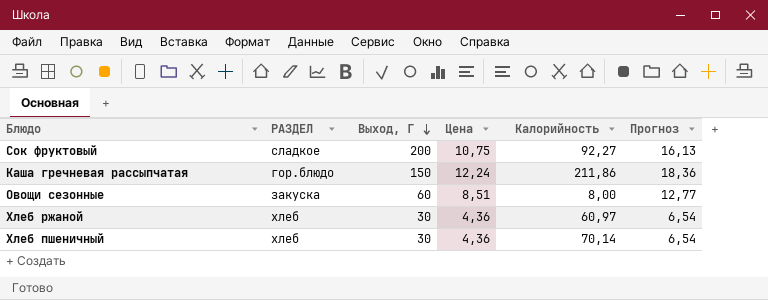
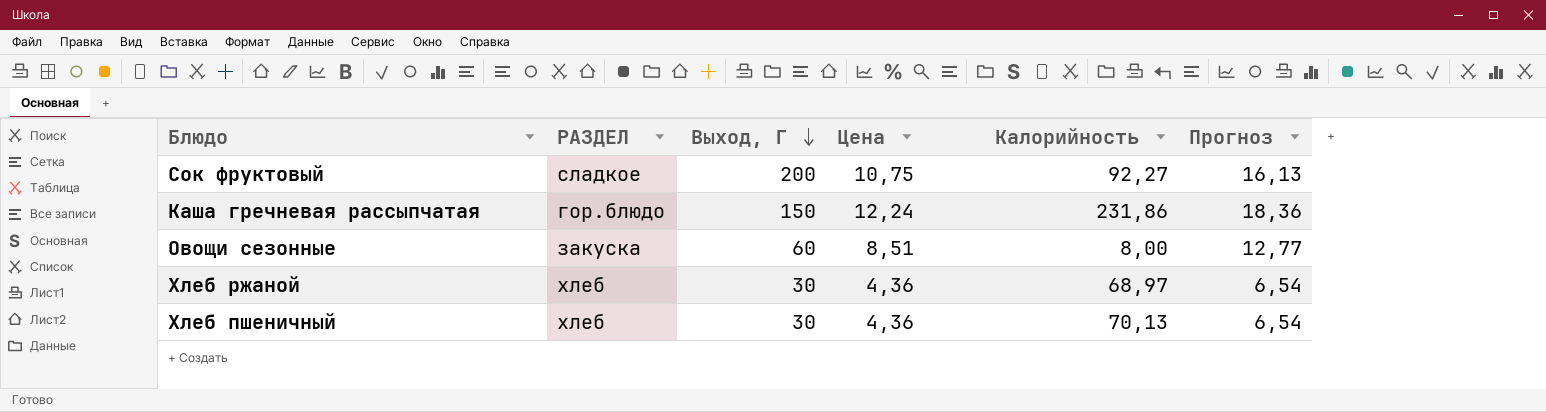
Каша гречневая рассыпчатая | Калорийность: 211,86 -> 231,86
Хлеб ржаной | Калорийность: 60,97 -> 68,97
Хлеб пшеничный | Калорийность: 70,14 -> 70,13

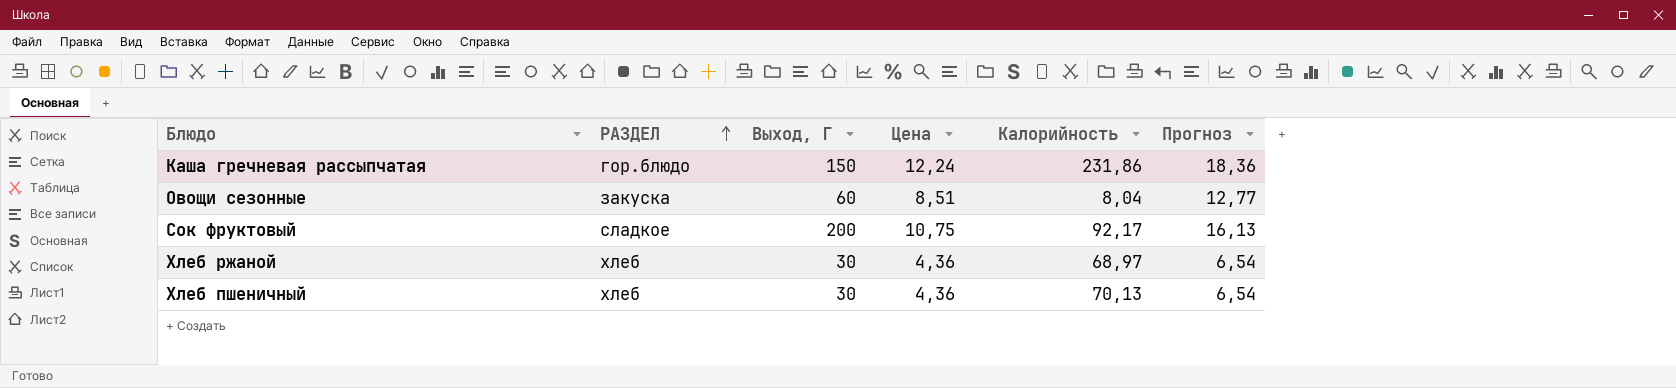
row order: Выход, Г descending -> РАЗДЕЛ ascending
Овощи сезонные | Калорийность: 8,00 -> 8,04
Сок фруктовый | Калорийность: 92,27 -> 92,17

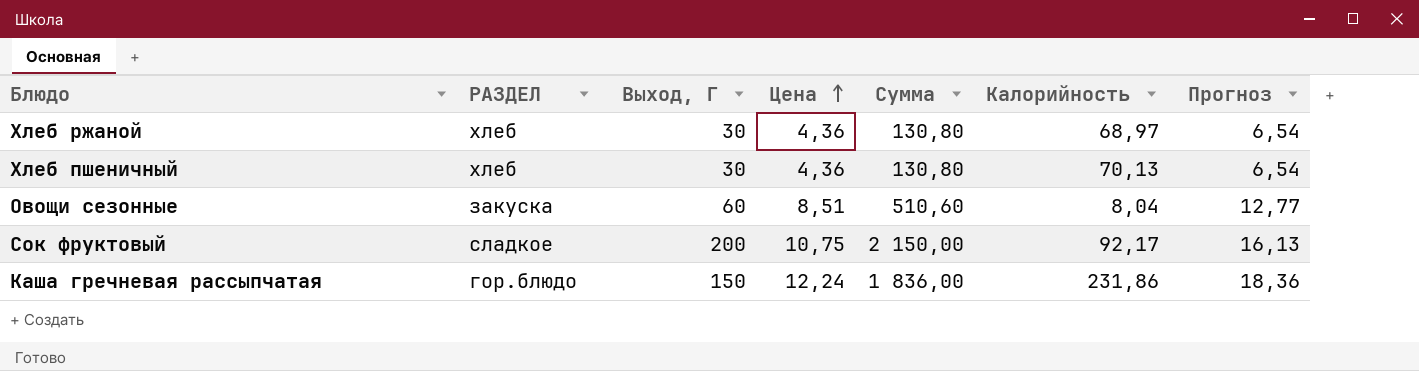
row order: РАЗДЕЛ ascending -> Цена ascending
column Сумма | formula: none -> [Выход, Г] * [Цена]

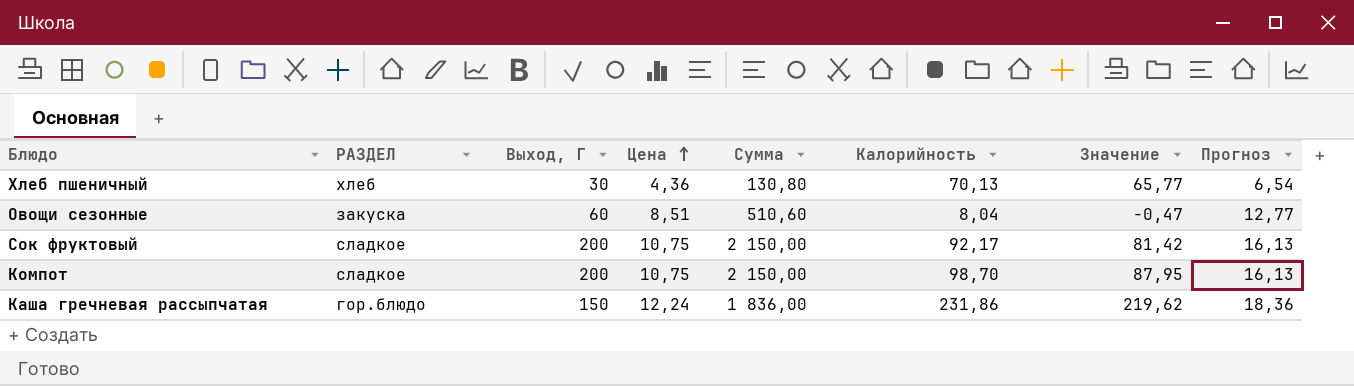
column Значение | formula: none -> [Калорийность] - [Цена]
row Хлеб ржаной: хлеб | 30 | 4,36 | 130,80 | 68,97 | 6,54 -> none
row Компот: none -> сладкое | 200 | 10,75 | 2 150,00 | 98,70 | 87,95 | 16,13

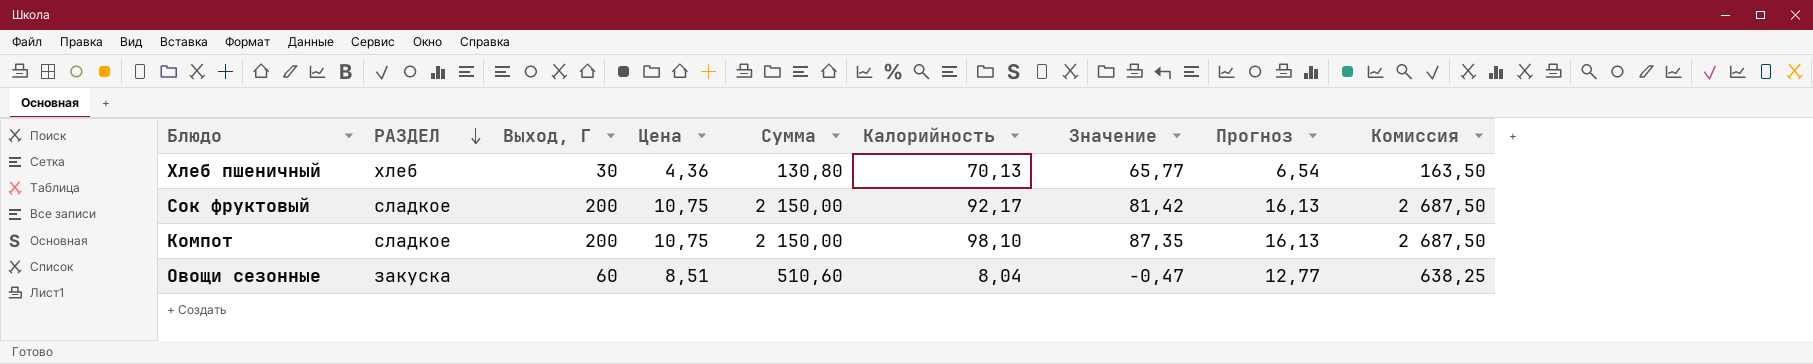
row order: Цена ascending -> РАЗДЕЛ descending
column Комиссия | formula: none -> [Сумма] * 1,25
row Каша гречневая рассыпчатая: гор.блюдо | 150 | 12,24 | 1 836,00 | 231,86 | 219,62 | 18,36 -> none
Компот | Калорийность: 98,70 -> 98,10
Компот | Значение: 87,95 -> 87,35

